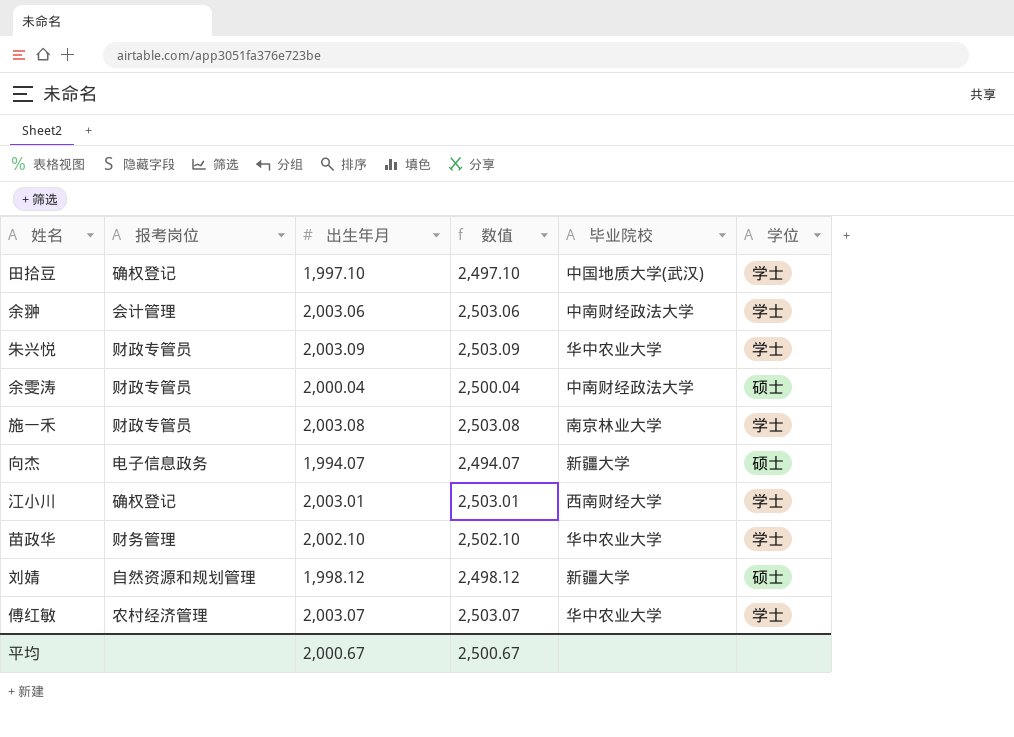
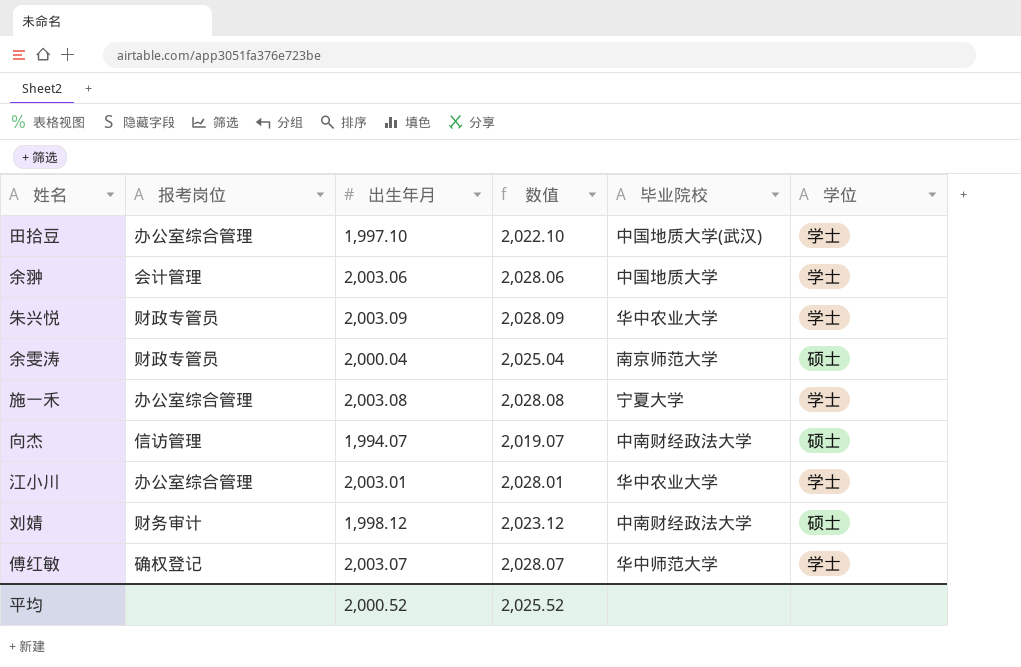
column 数值 | formula: [出生年月] + 500 -> [出生年月] + 25
row 苗政华: 财务管理 | 2,002.10 | 2,502.10 | 华中农业大学 | 学士 -> none
田拾豆 | 报考岗位: 确权登记 -> 办公室综合管理
余翀 | 毕业院校: 中南财经政法大学 -> 中国地质大学
余雯涛 | 毕业院校: 中南财经政法大学 -> 南京师范大学
施一禾 | 报考岗位: 财政专管员 -> 办公室综合管理
施一禾 | 毕业院校: 南京林业大学 -> 宁夏大学
向杰 | 报考岗位: 电子信息政务 -> 信访管理
向杰 | 毕业院校: 新疆大学 -> 中南财经政法大学
江小川 | 报考岗位: 确权登记 -> 办公室综合管理
江小川 | 毕业院校: 西南财经大学 -> 华中农业大学
刘婧 | 报考岗位: 自然资源和规划管理 -> 财务审计
刘婧 | 毕业院校: 新疆大学 -> 中南财经政法大学
傅红敏 | 报考岗位: 农村经济管理 -> 确权登记
傅红敏 | 毕业院校: 华中农业大学 -> 华中师范大学
平均 | 出生年月: 2,000.67 -> 2,000.52
平均 | 数值: 2,500.67 -> 2,025.52

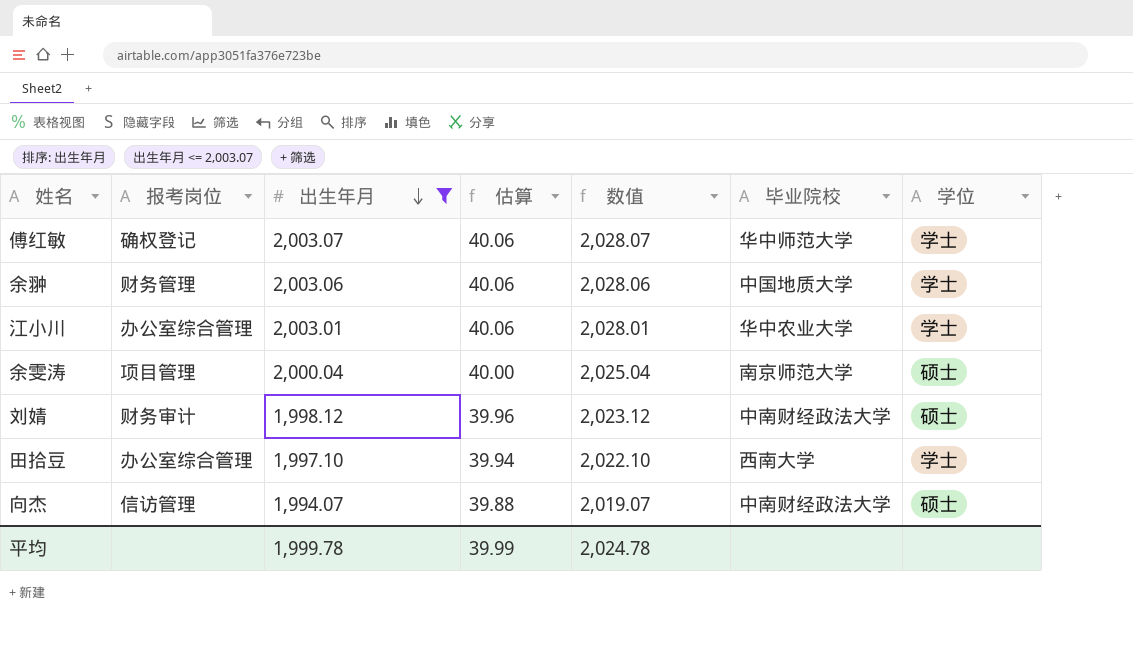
filter: none -> 出生年月 <= 2,003.07
row order: none -> 出生年月 descending
column 估算 | formula: none -> [出生年月] * 0.02
余翀 | 报考岗位: 会计管理 -> 财务管理
余雯涛 | 报考岗位: 财政专管员 -> 项目管理
田拾豆 | 毕业院校: 中国地质大学(武汉) -> 西南大学
平均 | 出生年月: 2,000.52 -> 1,999.78
平均 | 数值: 2,025.52 -> 2,024.78

